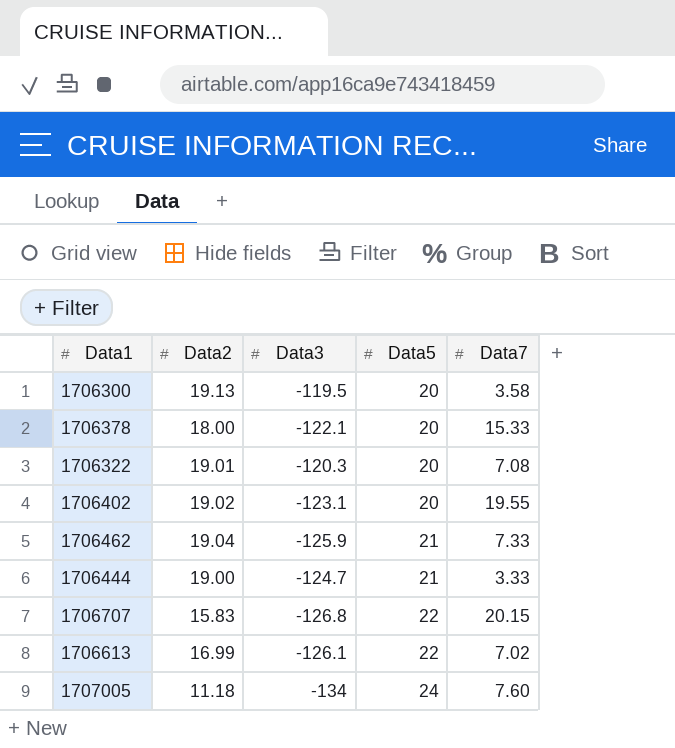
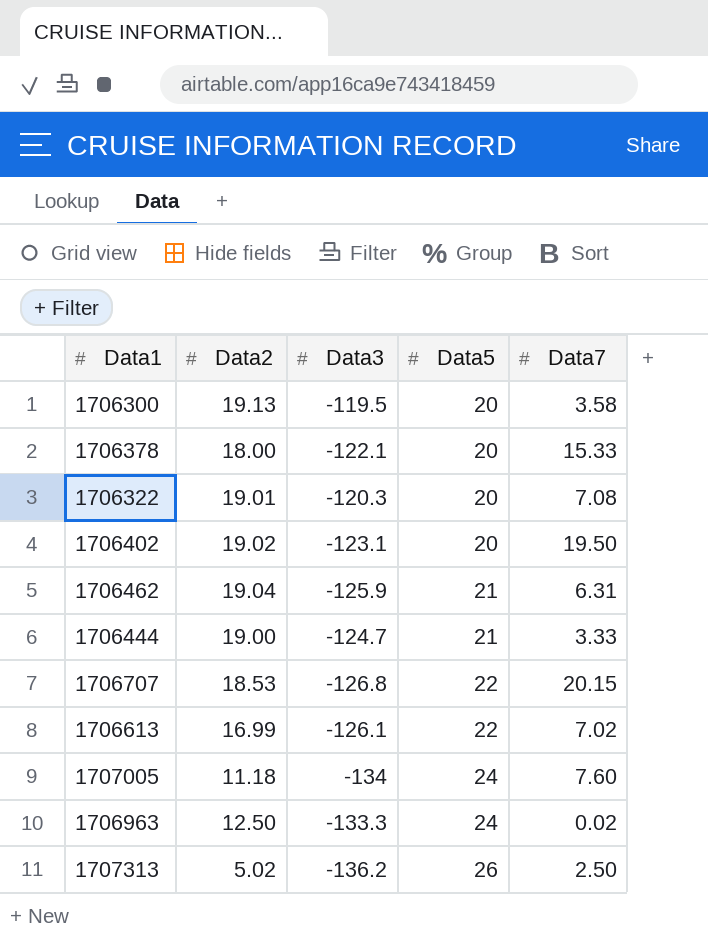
1706402 | Data7: 19.55 -> 19.50
1706462 | Data7: 7.33 -> 6.31
1706707 | Data2: 15.83 -> 18.53
row 1706963: none -> 12.50 | -133.3 | 24 | 0.02
row 1707313: none -> 5.02 | -136.2 | 26 | 2.50

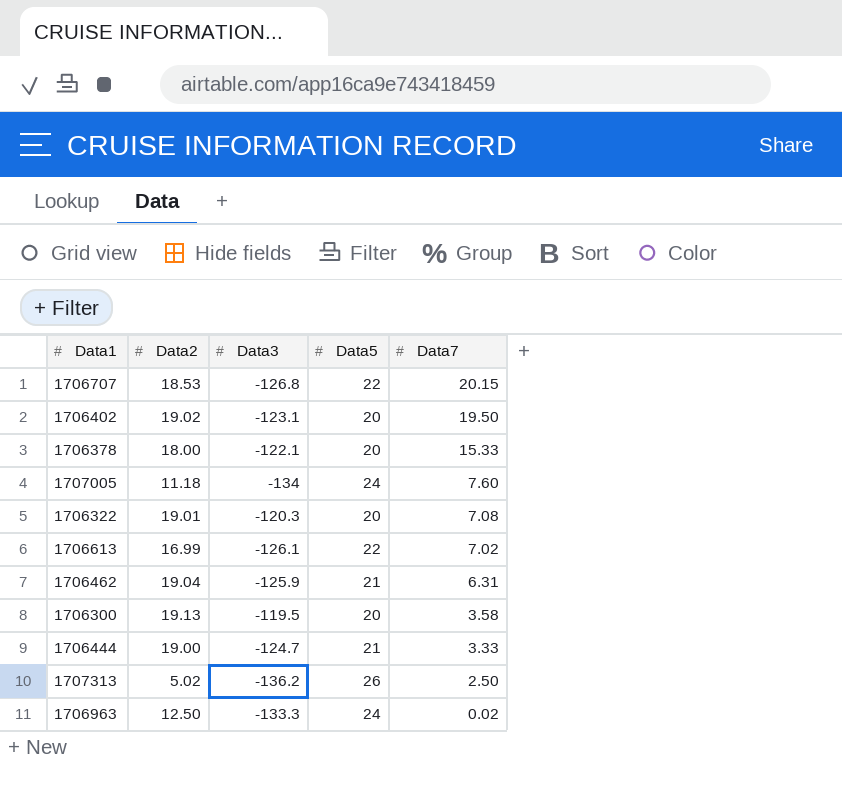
row order: Data5 ascending -> Data7 descending

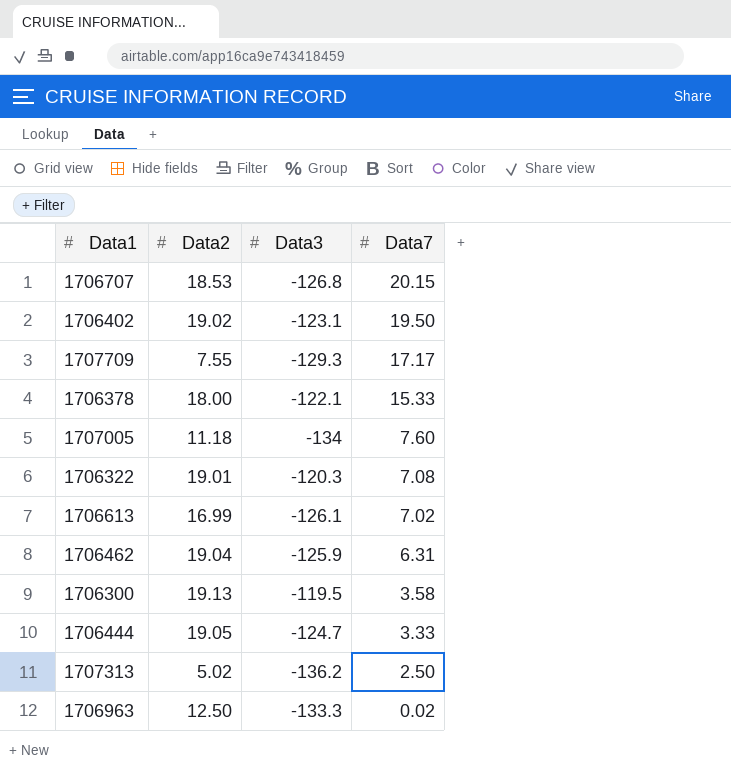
column Data5 | position: 4 -> none
row 1707709: none -> 7.55 | -129.3 | 17.17
1706444 | Data2: 19.00 -> 19.05

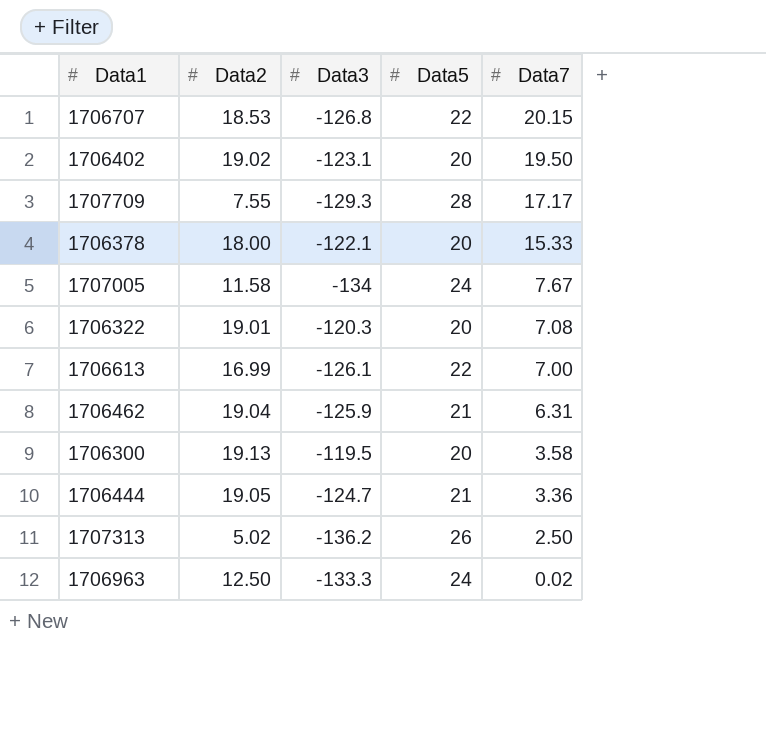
column Data5 | position: none -> 4
1707005 | Data2: 11.18 -> 11.58
1707005 | Data7: 7.60 -> 7.67
1706613 | Data7: 7.02 -> 7.00
1706444 | Data7: 3.33 -> 3.36

